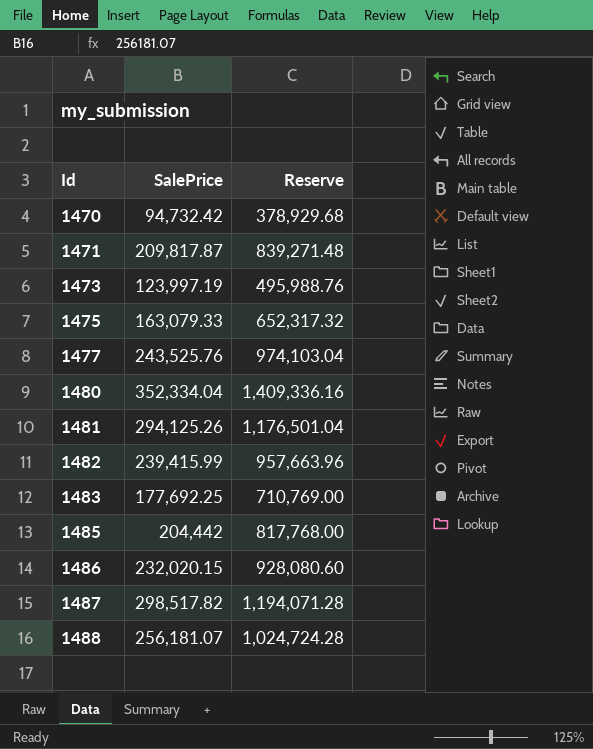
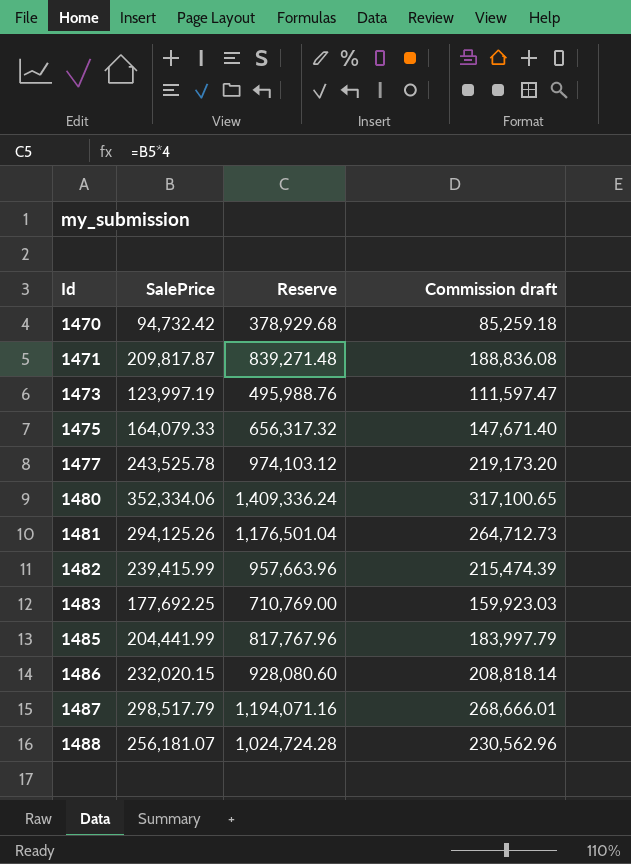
column Commission draft | formula: none -> [SalePrice] * 0.9
1475 | SalePrice: 163,079.33 -> 164,079.33
1475 | Reserve: 652,317.32 -> 656,317.32
1477 | SalePrice: 243,525.76 -> 243,525.78
1477 | Reserve: 974,103.04 -> 974,103.12
1480 | SalePrice: 352,334.04 -> 352,334.06
1480 | Reserve: 1,409,336.16 -> 1,409,336.24
1485 | SalePrice: 204,442 -> 204,441.99
1485 | Reserve: 817,768.00 -> 817,767.96
1487 | SalePrice: 298,517.82 -> 298,517.79
1487 | Reserve: 1,194,071.28 -> 1,194,071.16

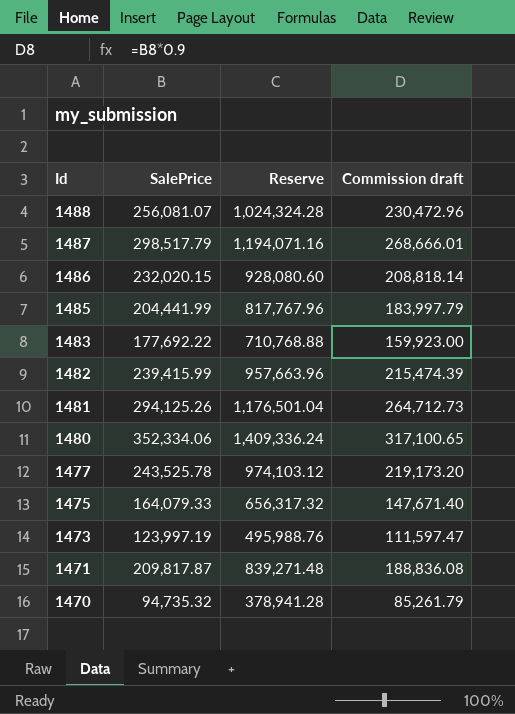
row order: Id ascending -> Id descending
1488 | SalePrice: 256,181.07 -> 256,081.07
1488 | Reserve: 1,024,724.28 -> 1,024,324.28
1488 | Commission draft: 230,562.96 -> 230,472.96
1483 | SalePrice: 177,692.25 -> 177,692.22
1483 | Reserve: 710,769.00 -> 710,768.88
1483 | Commission draft: 159,923.03 -> 159,923.00
1470 | SalePrice: 94,732.42 -> 94,735.32
1470 | Reserve: 378,929.68 -> 378,941.28
1470 | Commission draft: 85,259.18 -> 85,261.79

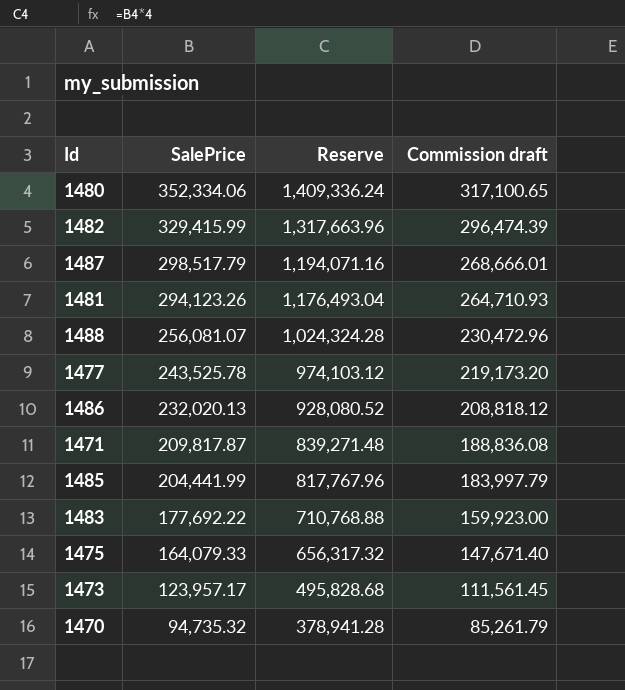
row order: Id descending -> SalePrice descending
1482 | SalePrice: 239,415.99 -> 329,415.99
1482 | Reserve: 957,663.96 -> 1,317,663.96
1482 | Commission draft: 215,474.39 -> 296,474.39
1481 | SalePrice: 294,125.26 -> 294,123.26
1481 | Reserve: 1,176,501.04 -> 1,176,493.04
1481 | Commission draft: 264,712.73 -> 264,710.93
1486 | SalePrice: 232,020.15 -> 232,020.13
1486 | Reserve: 928,080.60 -> 928,080.52
1486 | Commission draft: 208,818.14 -> 208,818.12
1473 | SalePrice: 123,997.19 -> 123,957.17
1473 | Reserve: 495,988.76 -> 495,828.68
1473 | Commission draft: 111,597.47 -> 111,561.45

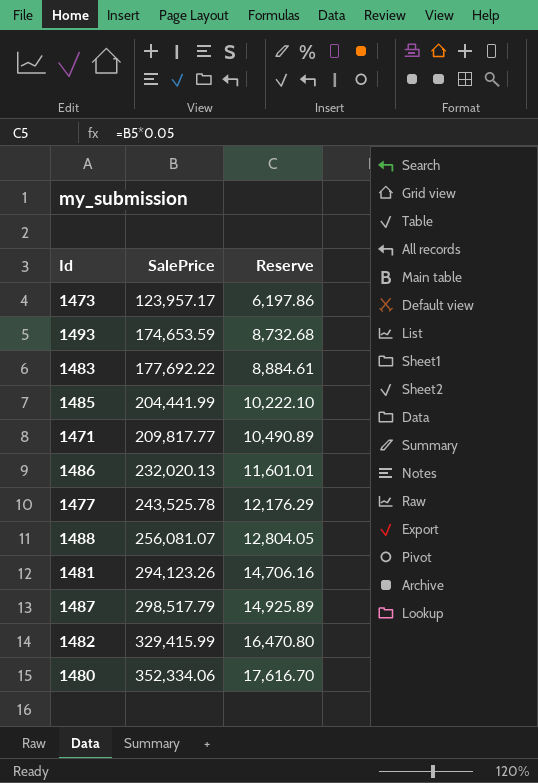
row order: SalePrice descending -> SalePrice ascending
column Commission draft | formula: [SalePrice] * 0.9 -> none
column Reserve | formula: [SalePrice] * 4 -> [SalePrice] * 0.05
row 1475: 164,079.33 | 656,317.32 | 147,671.40 -> none
row 1470: 94,735.32 | 378,941.28 | 85,261.79 -> none
row 1493: none -> 174,653.59 | 8,732.68
1471 | SalePrice: 209,817.87 -> 209,817.77

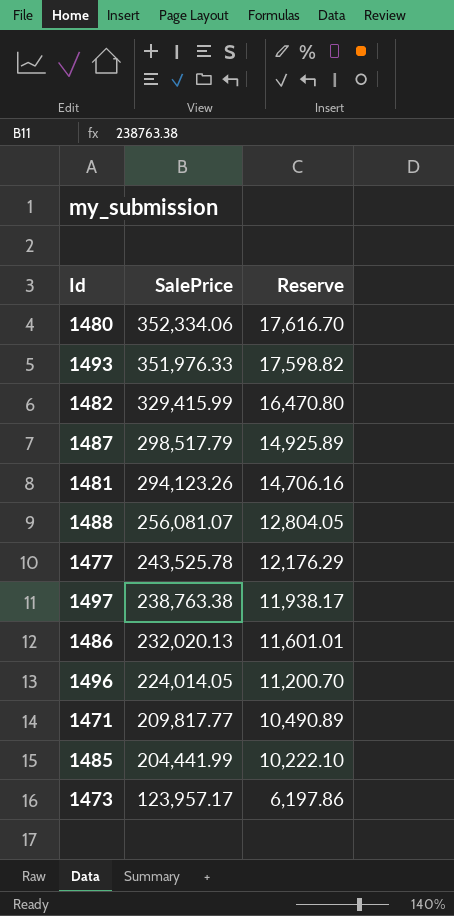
row order: SalePrice ascending -> SalePrice descending
row 1483: 177,692.22 | 8,884.61 -> none
1493 | SalePrice: 174,653.59 -> 351,976.33
1493 | Reserve: 8,732.68 -> 17,598.82
row 1497: none -> 238,763.38 | 11,938.17
row 1496: none -> 224,014.05 | 11,200.70

